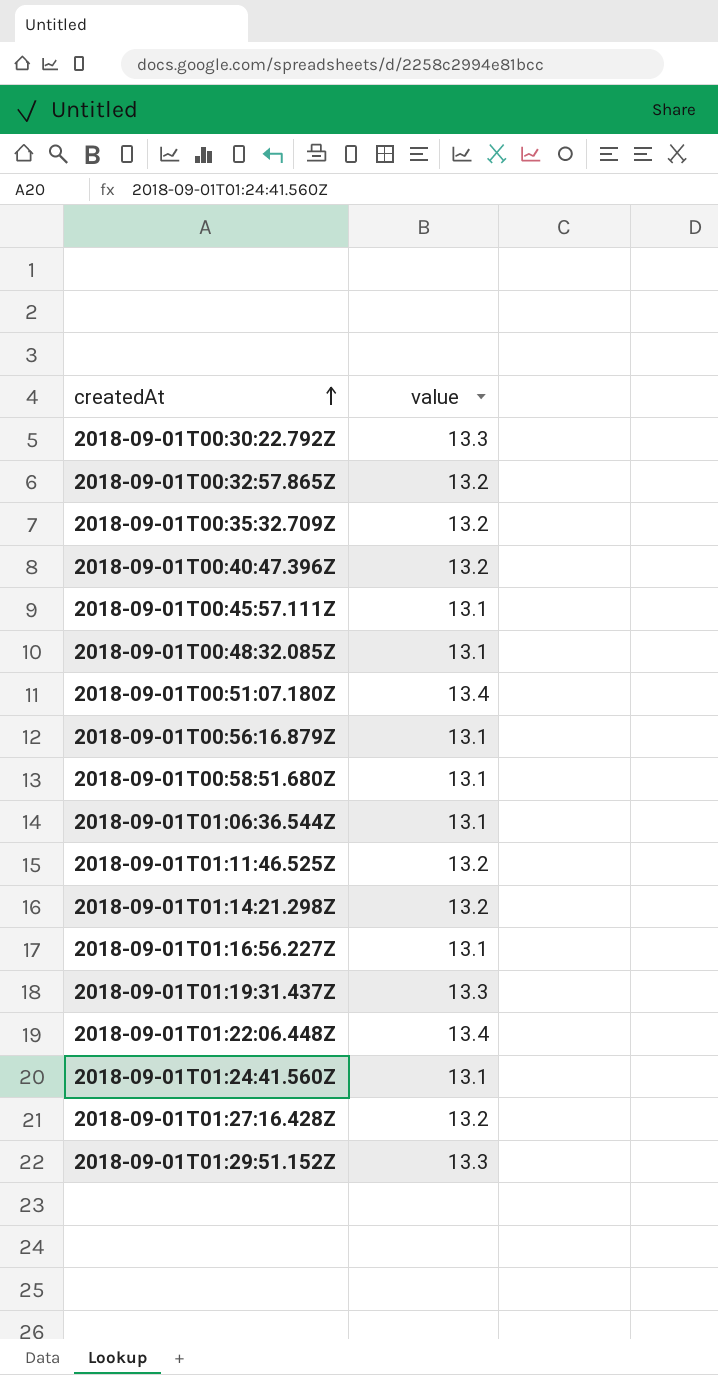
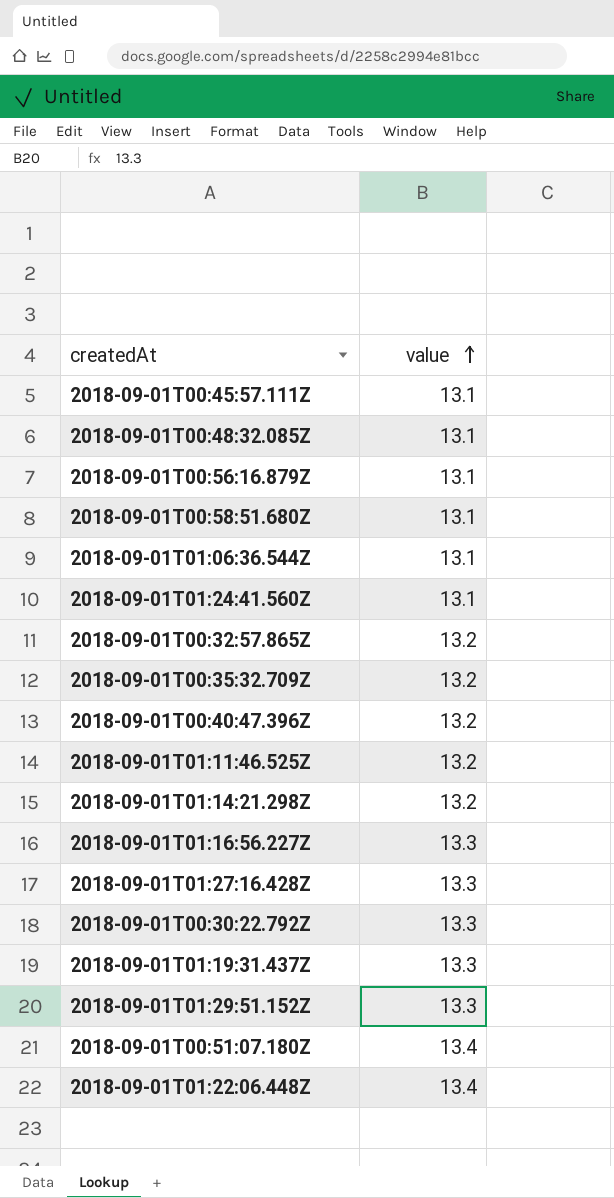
row order: createdAt ascending -> value ascending
2018-09-01T01:16:56.227Z | value: 13.1 -> 13.3
2018-09-01T01:27:16.428Z | value: 13.2 -> 13.3

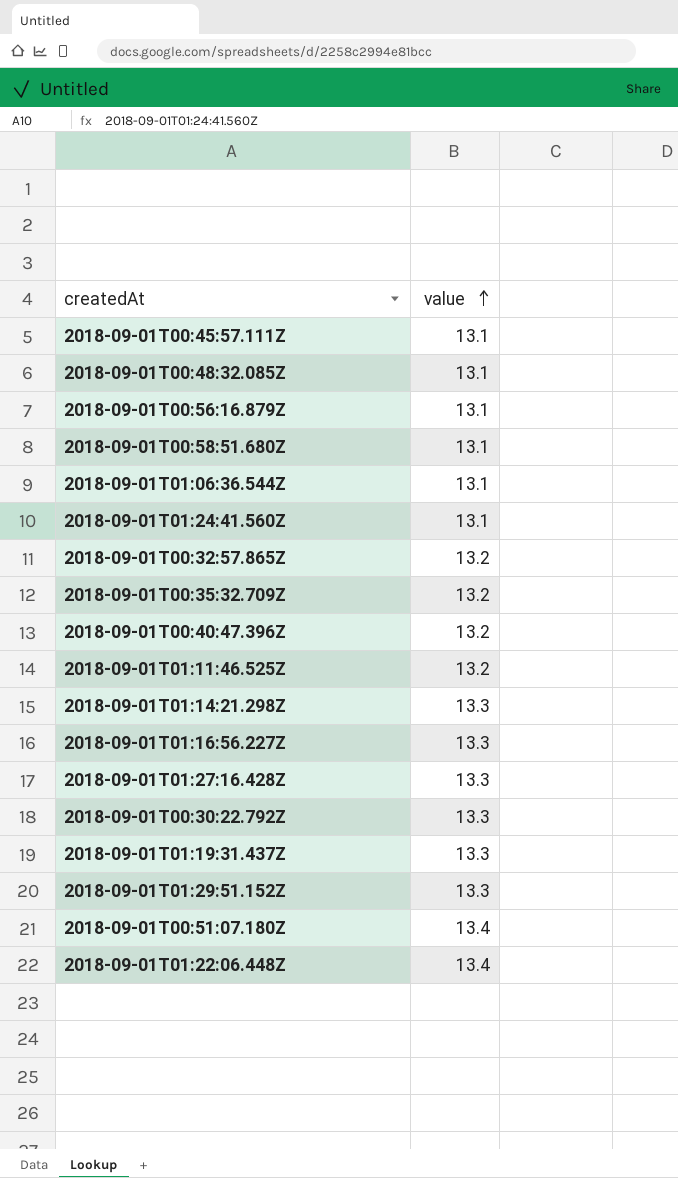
2018-09-01T01:14:21.298Z | value: 13.2 -> 13.3

